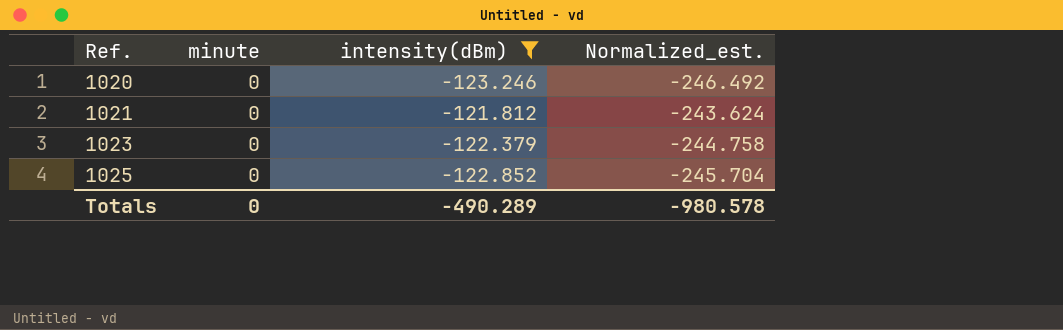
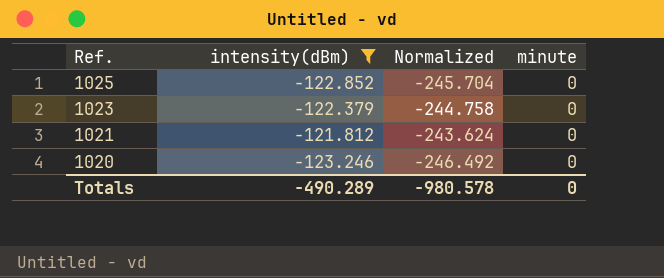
row order: Ref. ascending -> Ref. descending
column name: Normalized_est. -> Normalized
column minute | position: 2 -> 4

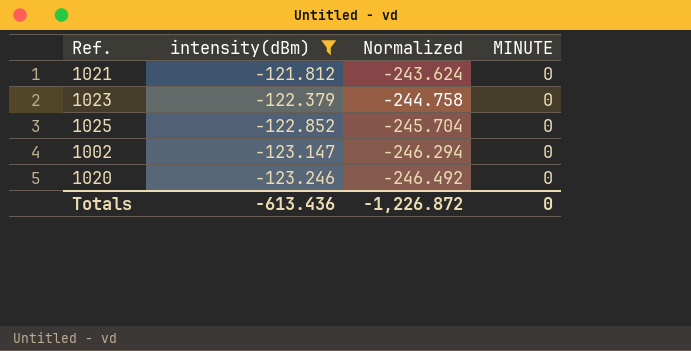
row order: Ref. descending -> intensity(dBm) descending
column name: minute -> MINUTE
row 1002: none -> -123.147 | -246.294 | 0
Totals | intensity(dBm): -490.289 -> -613.436
Totals | Normalized: -980.578 -> -1,226.872

